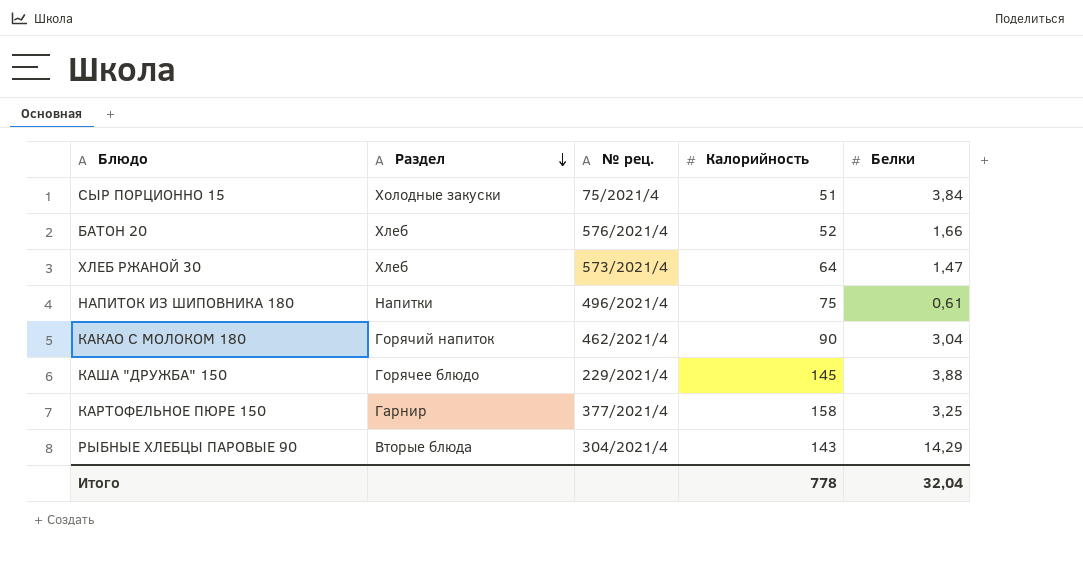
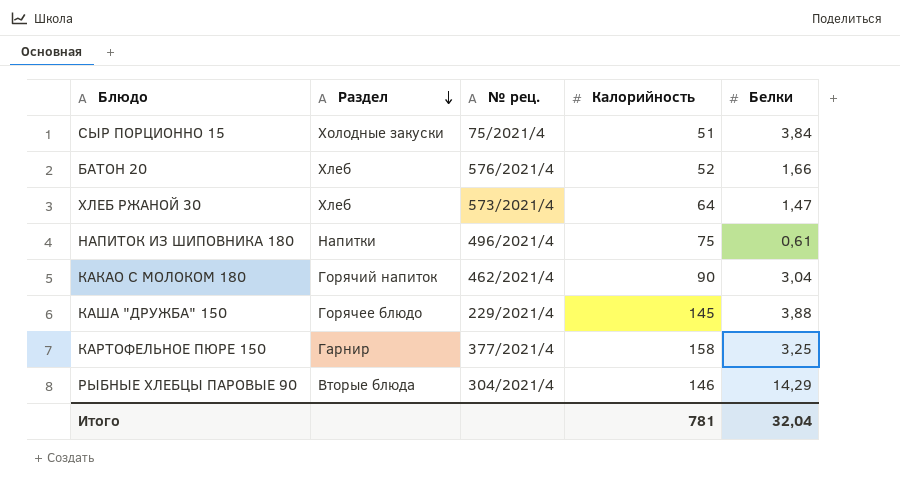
РЫБНЫЕ ХЛЕБЦЫ ПАРОВЫЕ 90 | Калорийность: 143 -> 146
Итого | Калорийность: 778 -> 781

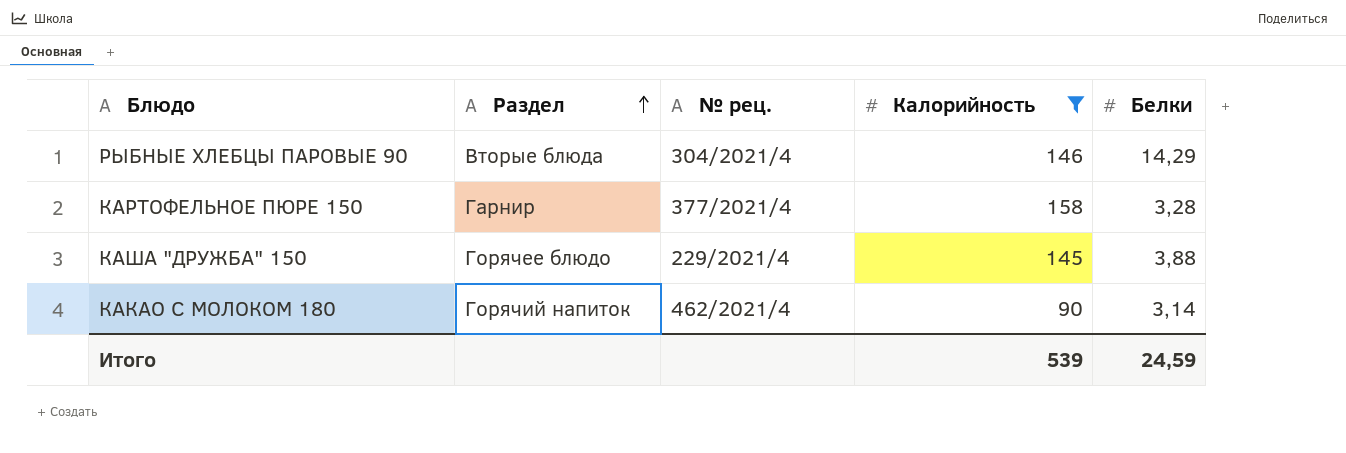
filter: none -> Калорийность >= 90
row order: Раздел descending -> Раздел ascending
КАРТОФЕЛЬНОЕ ПЮРЕ 150 | Белки: 3,25 -> 3,28
КАКАО С МОЛОКОМ 180 | Белки: 3,04 -> 3,14
Итого | Калорийность: 781 -> 539
Итого | Белки: 32,04 -> 24,59

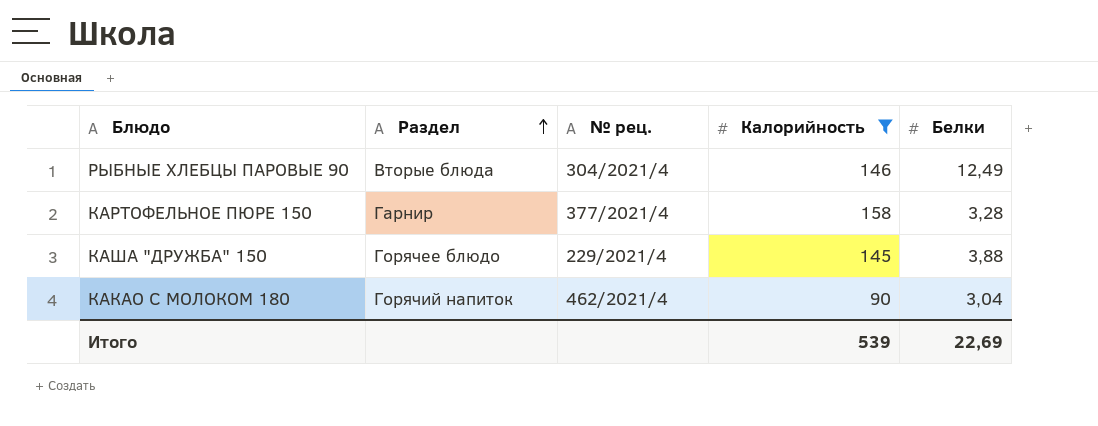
РЫБНЫЕ ХЛЕБЦЫ ПАРОВЫЕ 90 | Белки: 14,29 -> 12,49
КАКАО С МОЛОКОМ 180 | Белки: 3,14 -> 3,04
Итого | Белки: 24,59 -> 22,69

